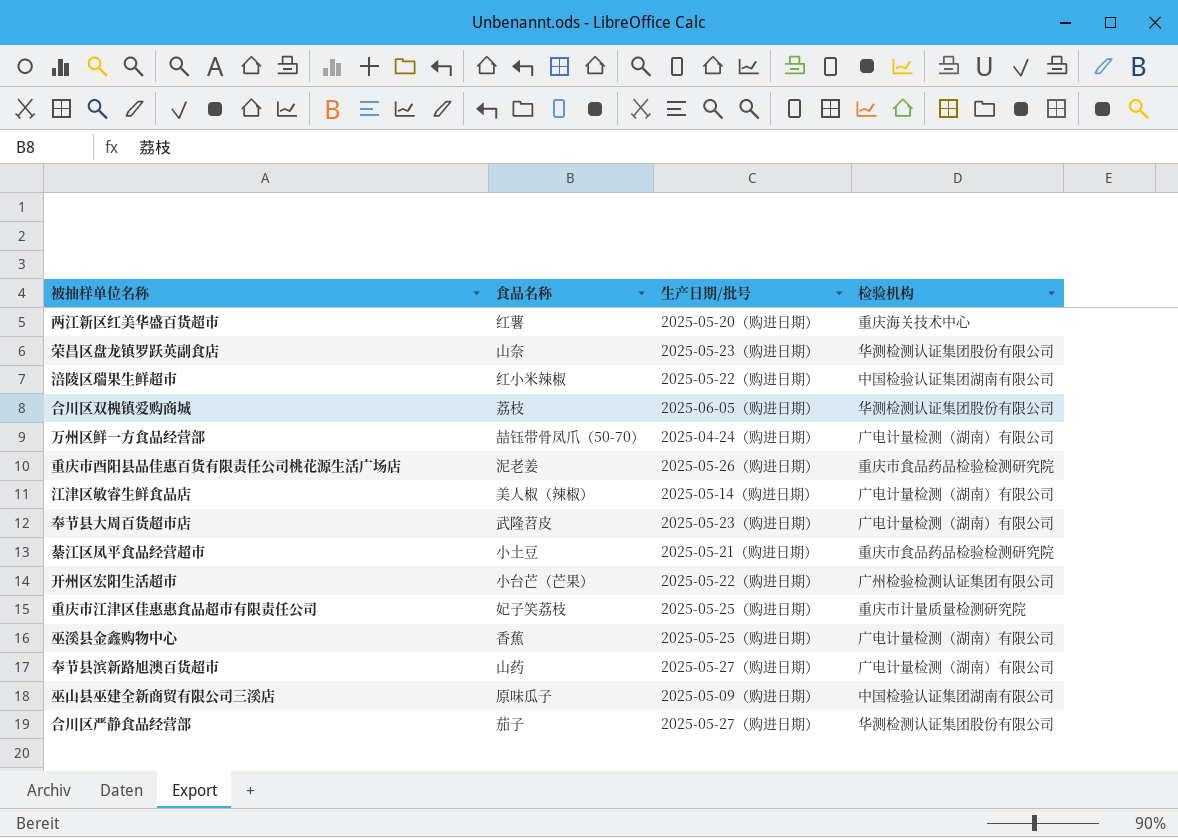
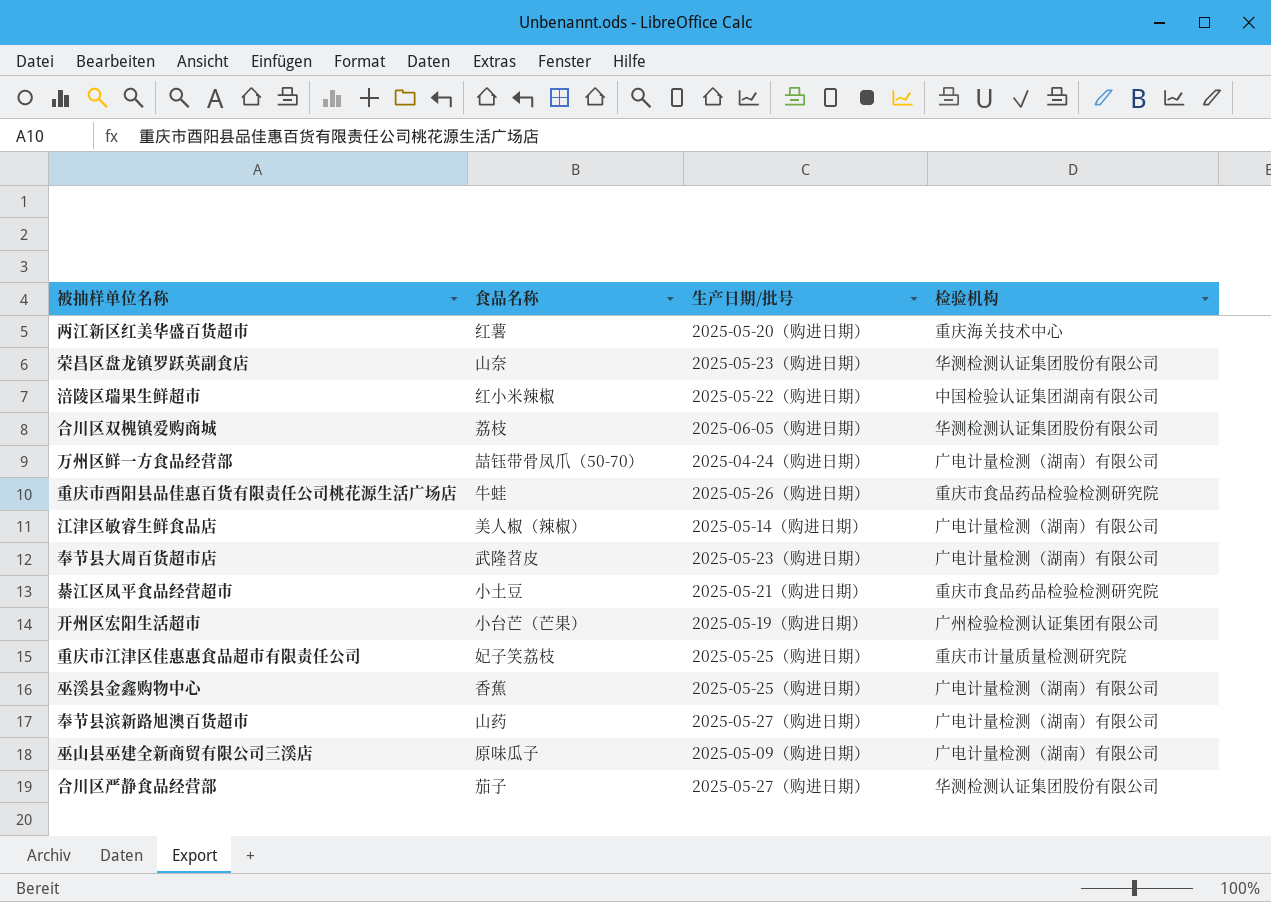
重庆市酉阳县品佳惠百货有限责任公司桃花源生活广场店 | 食品名称: 泥老姜 -> 牛蛙
开州区宏阳生活超市 | 生产日期/批号: 2025-05-22（购进日期） -> 2025-05-19（购进日期）
巫山县巫建全新商贸有限公司三溪店 | 检验机构: 中国检验认证集团湖南有限公司 -> 广电计量检测（湖南）有限公司

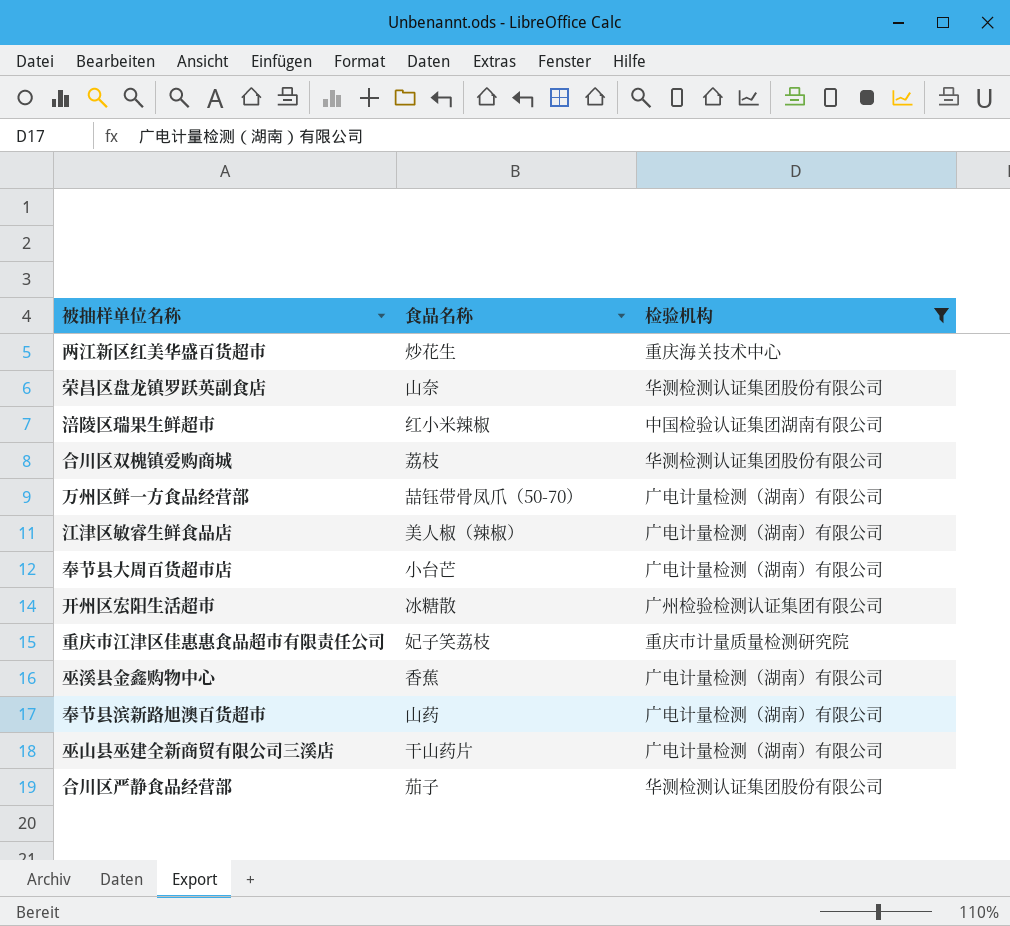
filter: none -> 检验机构 != 重庆市食品药品检验检测研究院
column 生产日期/批号 | position: 3 -> none
两江新区红美华盛百货超市 | 食品名称: 红薯 -> 炒花生
奉节县大周百货超市店 | 食品名称: 武隆苕皮 -> 小台芒
开州区宏阳生活超市 | 食品名称: 小台芒（芒果） -> 冰糖散
巫山县巫建全新商贸有限公司三溪店 | 食品名称: 原味瓜子 -> 干山药片

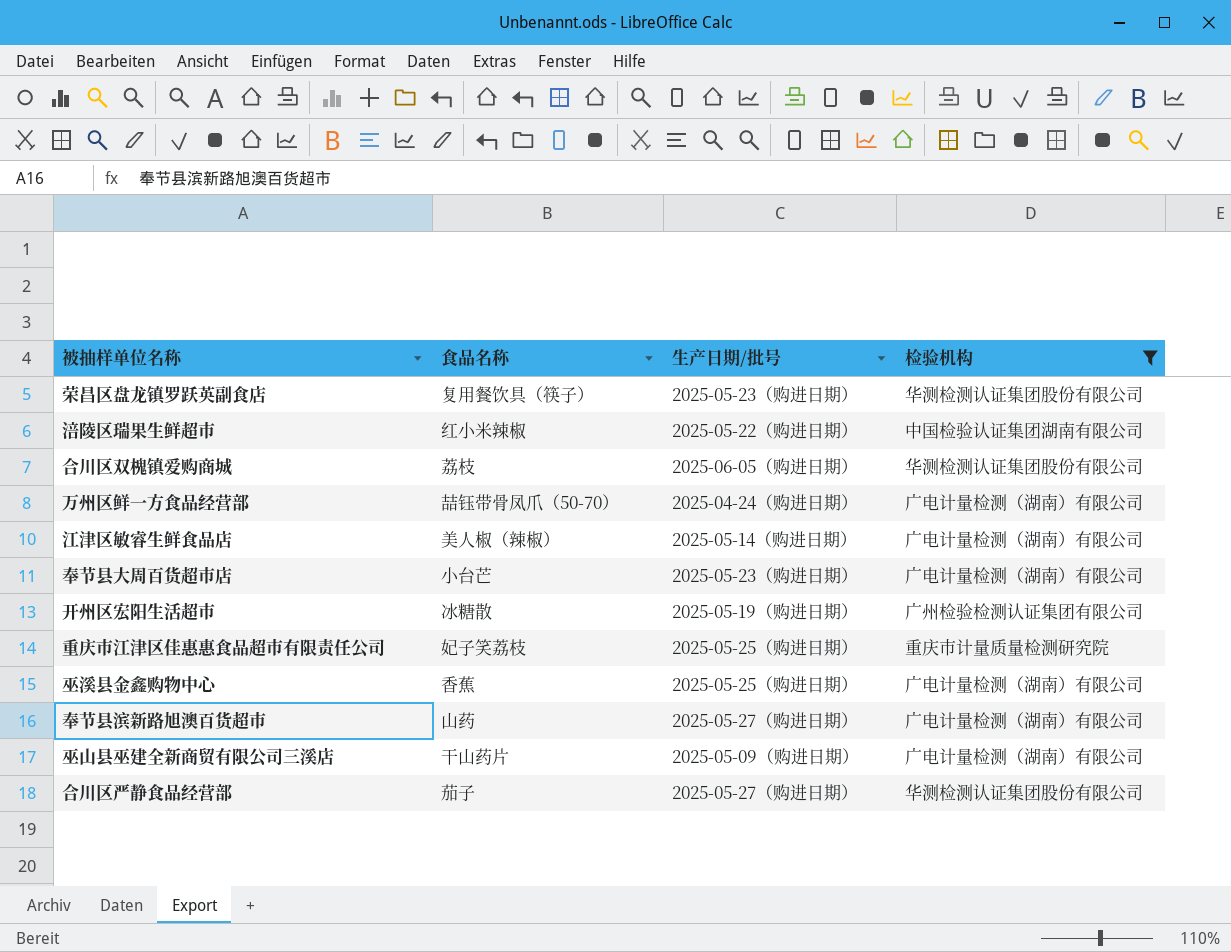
column 生产日期/批号 | position: none -> 3
row 两江新区红美华盛百货超市: 炒花生 | 重庆海关技术中心 -> none
荣昌区盘龙镇罗跃英副食店 | 食品名称: 山奈 -> 复用餐饮具（筷子）

